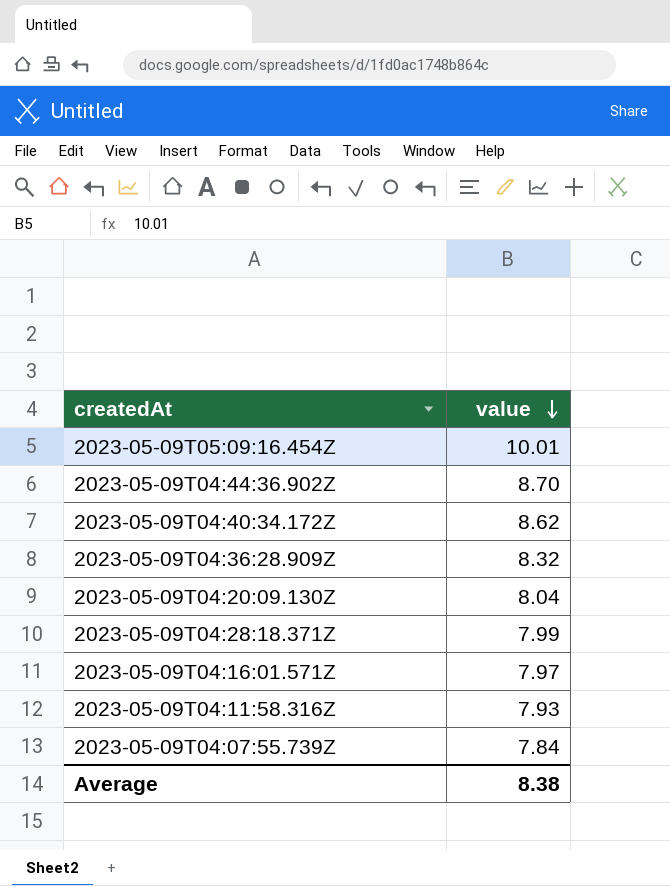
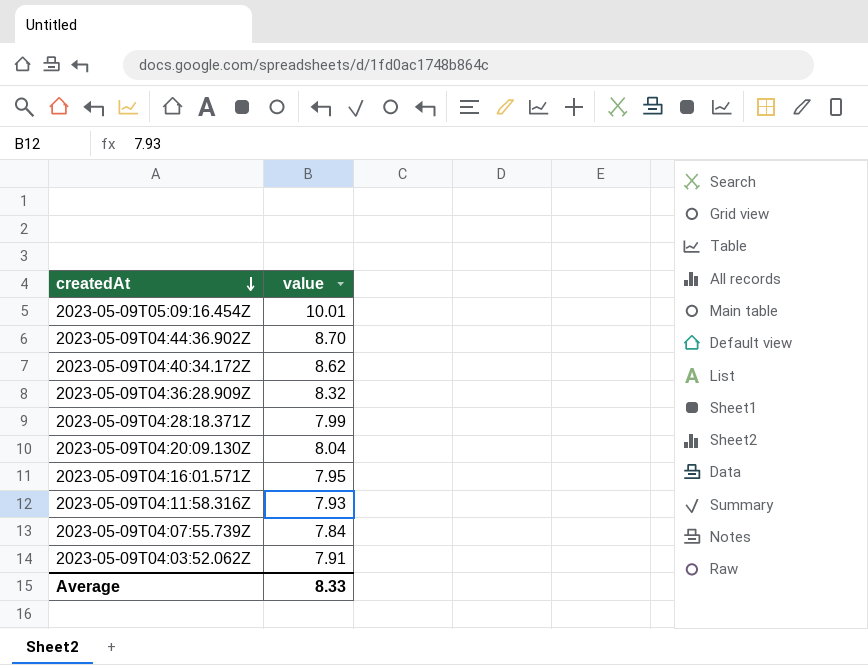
row order: value descending -> createdAt descending
2023-05-09T04:16:01.571Z | value: 7.97 -> 7.95
row 2023-05-09T04:03:52.062Z: none -> 7.91
Average | value: 8.38 -> 8.33

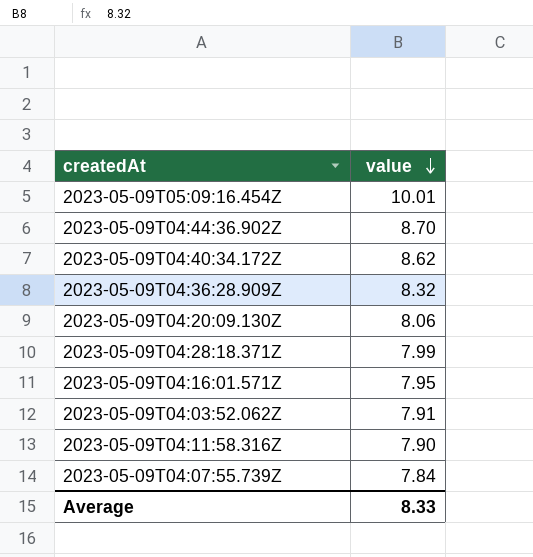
row order: createdAt descending -> value descending
2023-05-09T04:20:09.130Z | value: 8.04 -> 8.06
2023-05-09T04:11:58.316Z | value: 7.93 -> 7.90

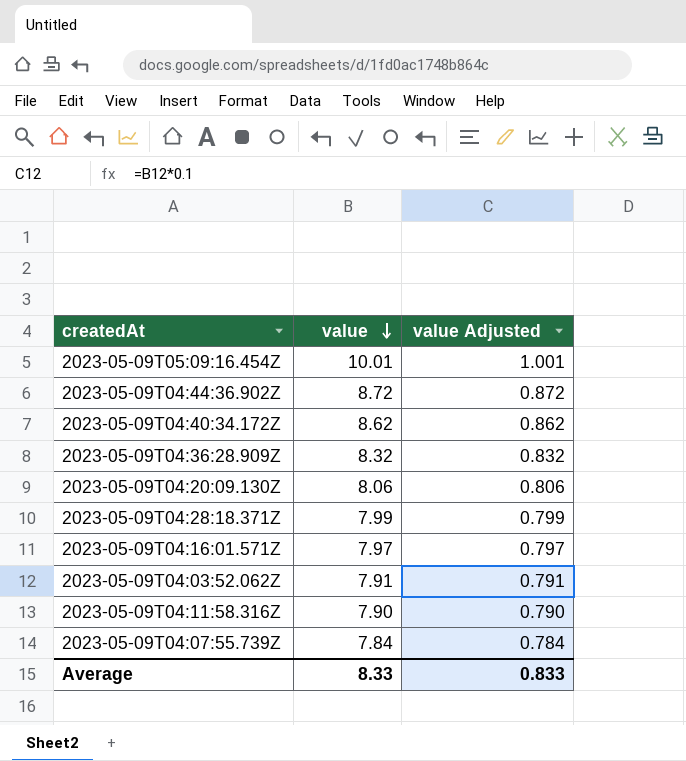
column value Adjusted | formula: none -> [value] * 0.1
2023-05-09T04:44:36.902Z | value: 8.70 -> 8.72
2023-05-09T04:16:01.571Z | value: 7.95 -> 7.97

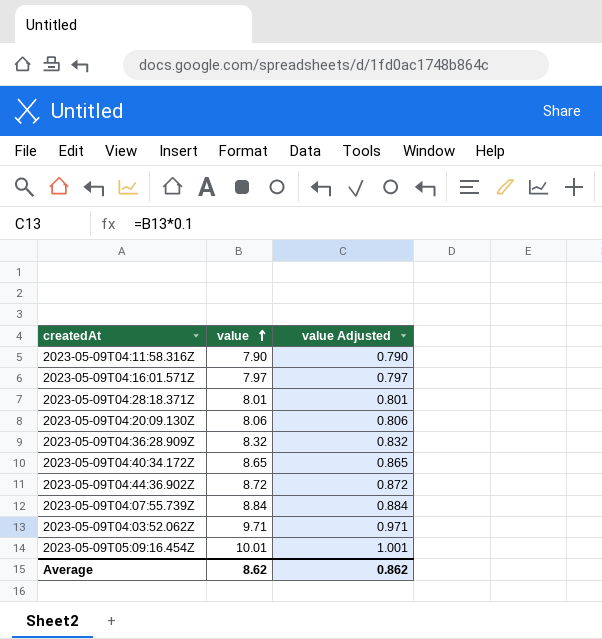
row order: value descending -> value ascending
2023-05-09T04:28:18.371Z | value: 7.99 -> 8.01
2023-05-09T04:28:18.371Z | value Adjusted: 0.799 -> 0.801
2023-05-09T04:40:34.172Z | value: 8.62 -> 8.65
2023-05-09T04:40:34.172Z | value Adjusted: 0.862 -> 0.865
2023-05-09T04:07:55.739Z | value: 7.84 -> 8.84
2023-05-09T04:07:55.739Z | value Adjusted: 0.784 -> 0.884
2023-05-09T04:03:52.062Z | value: 7.91 -> 9.71
2023-05-09T04:03:52.062Z | value Adjusted: 0.791 -> 0.971
Average | value: 8.33 -> 8.62
Average | value Adjusted: 0.833 -> 0.862

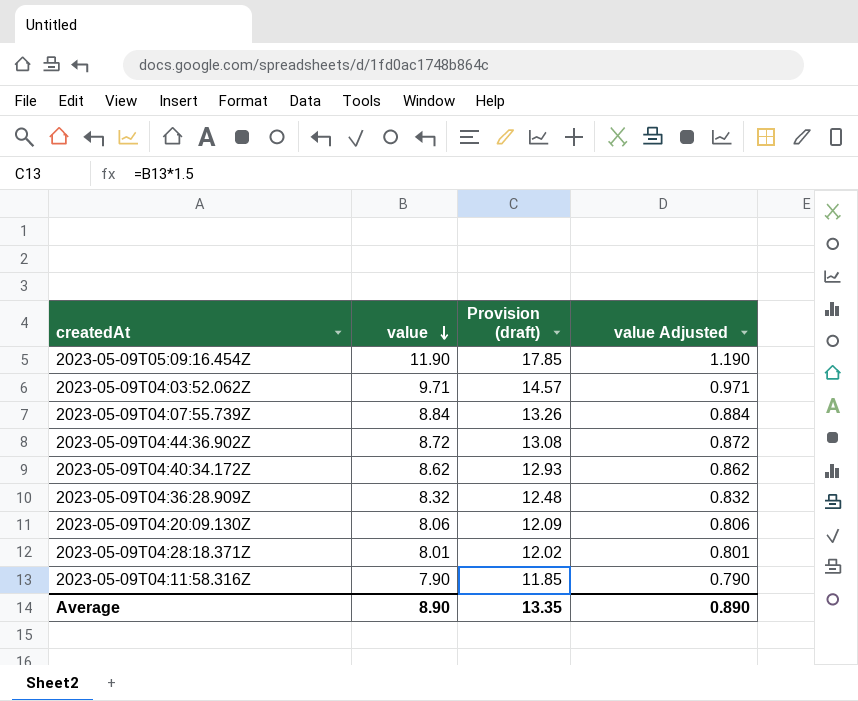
row order: value ascending -> value descending
column Provision (draft) | formula: none -> [value] * 1.5
row 2023-05-09T04:16:01.571Z: 7.97 | 0.797 -> none
2023-05-09T05:09:16.454Z | value: 10.01 -> 11.90
2023-05-09T05:09:16.454Z | value Adjusted: 1.001 -> 1.190
2023-05-09T04:40:34.172Z | value: 8.65 -> 8.62
2023-05-09T04:40:34.172Z | value Adjusted: 0.865 -> 0.862
Average | value: 8.62 -> 8.90
Average | value Adjusted: 0.862 -> 0.890

